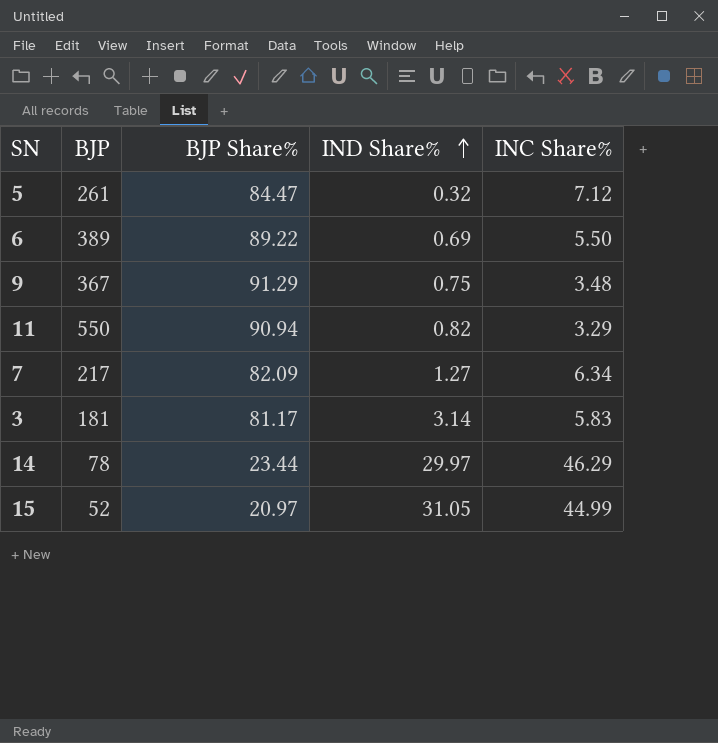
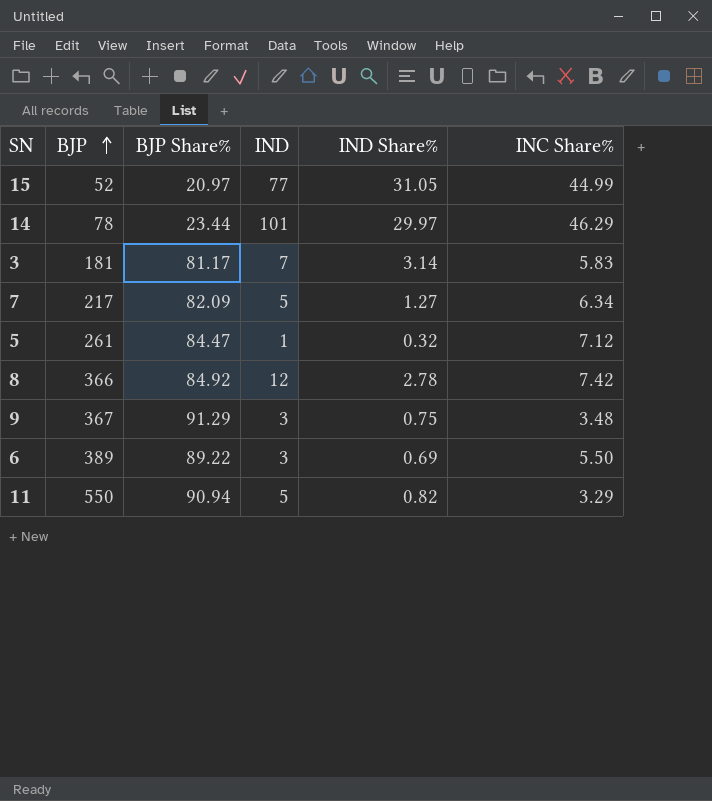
row order: IND Share% ascending -> BJP ascending
column IND | position: none -> 4
row 8: none -> 366 | 84.92 | 12 | 2.78 | 7.42

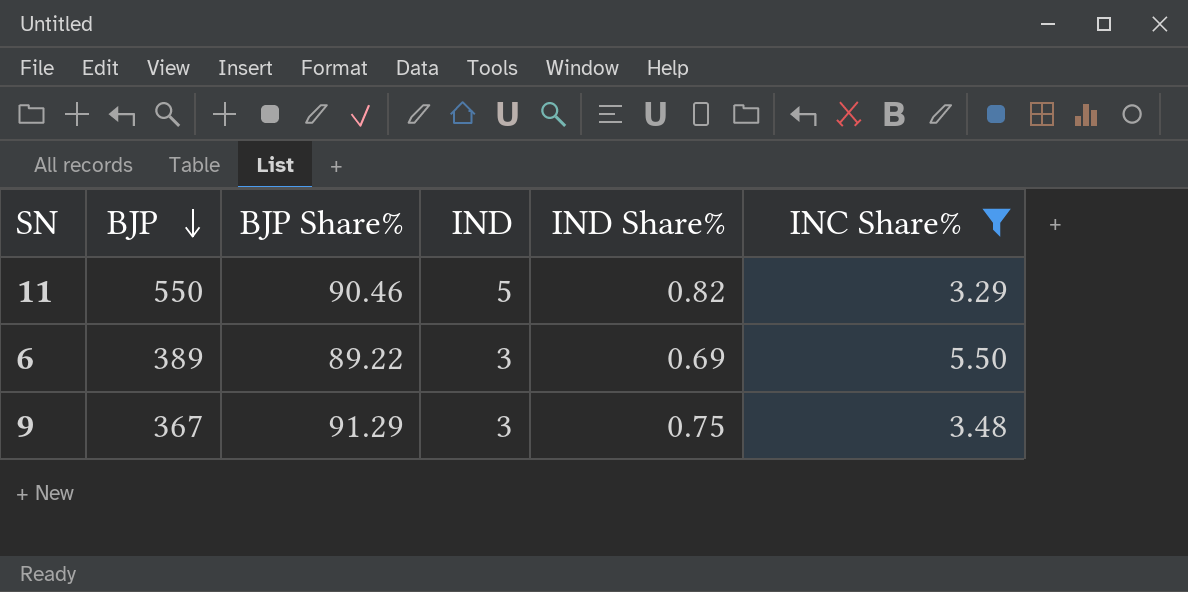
filter: none -> INC Share% <= 5.50
row order: BJP ascending -> BJP descending
11 | BJP Share%: 90.94 -> 90.46

